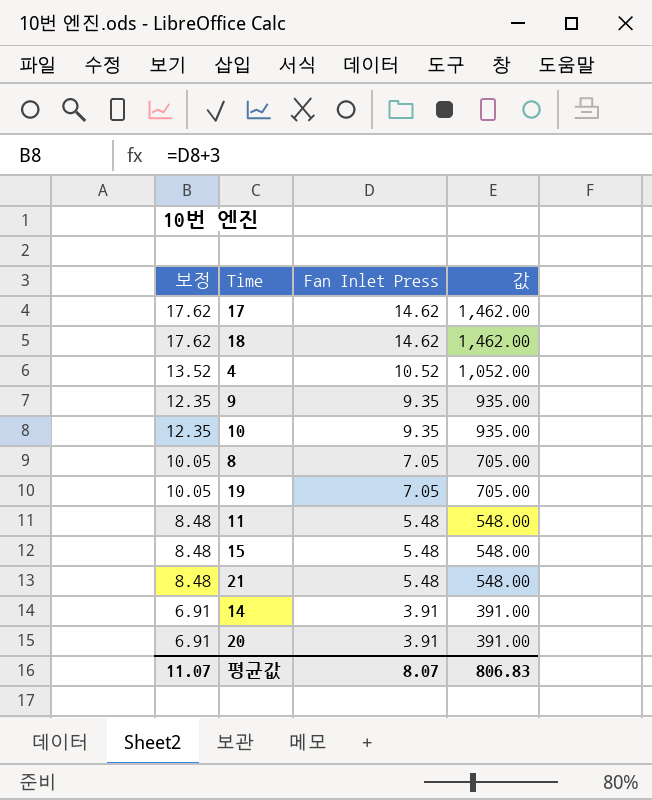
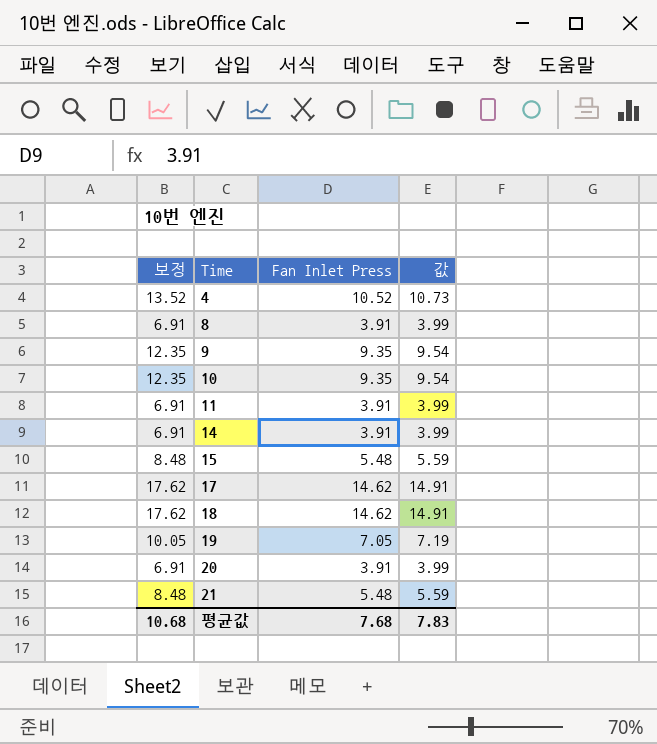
row order: 보정 descending -> Time ascending
column 값 | formula: [Fan Inlet Press] * 100 -> [Fan Inlet Press] * 1.02
8 | 보정: 10.05 -> 6.91
8 | Fan Inlet Press: 7.05 -> 3.91
11 | 보정: 8.48 -> 6.91
11 | Fan Inlet Press: 5.48 -> 3.91
평균값 | 보정: 11.07 -> 10.68
평균값 | Fan Inlet Press: 8.07 -> 7.68
평균값 | 값: 806.83 -> 7.83

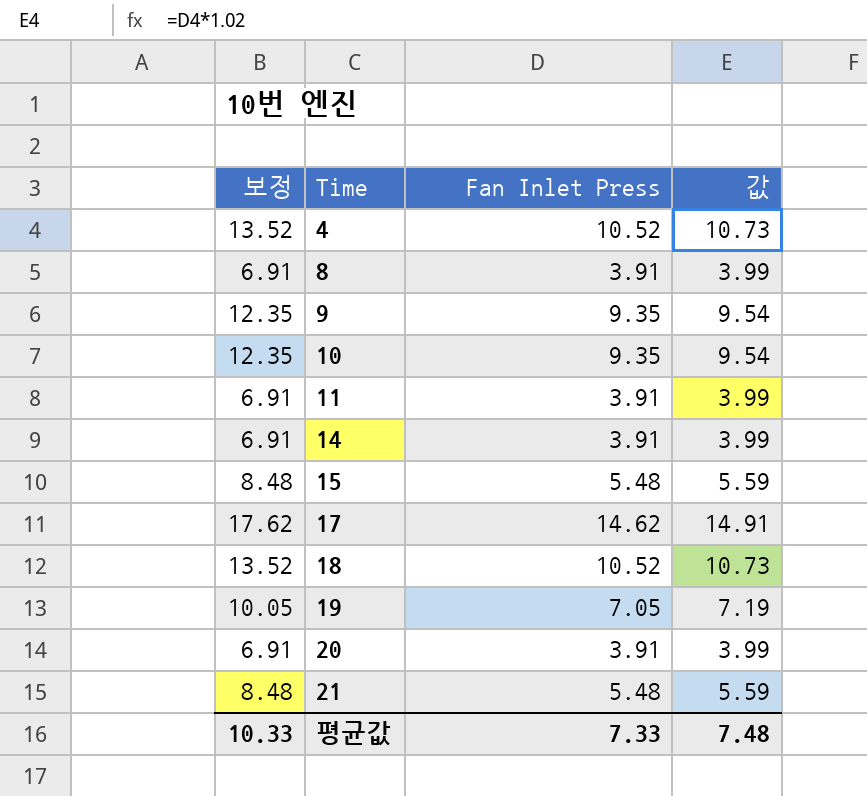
18 | 보정: 17.62 -> 13.52
18 | Fan Inlet Press: 14.62 -> 10.52
18 | 값: 14.91 -> 10.73
평균값 | 보정: 10.68 -> 10.33
평균값 | Fan Inlet Press: 7.68 -> 7.33
평균값 | 값: 7.83 -> 7.48

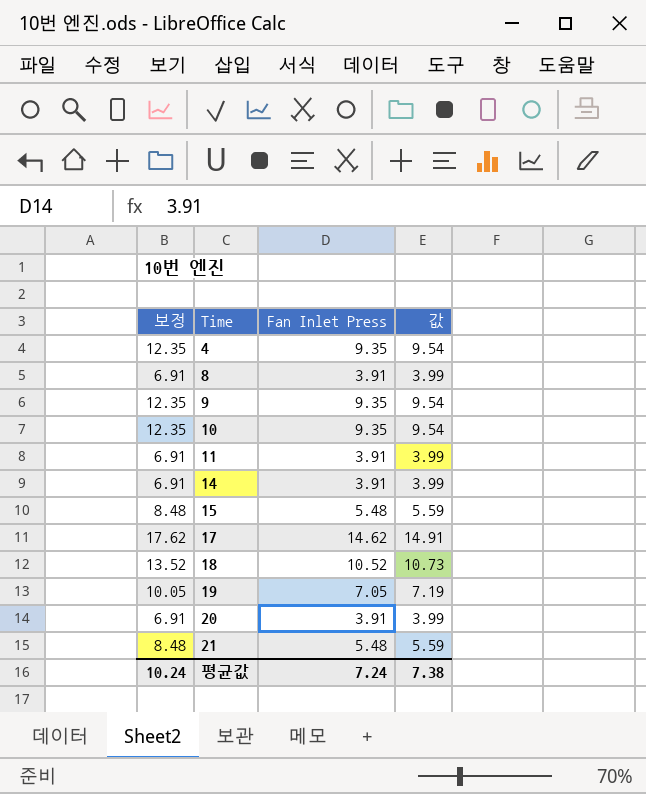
4 | 보정: 13.52 -> 12.35
4 | Fan Inlet Press: 10.52 -> 9.35
4 | 값: 10.73 -> 9.54
평균값 | 보정: 10.33 -> 10.24
평균값 | Fan Inlet Press: 7.33 -> 7.24
평균값 | 값: 7.48 -> 7.38

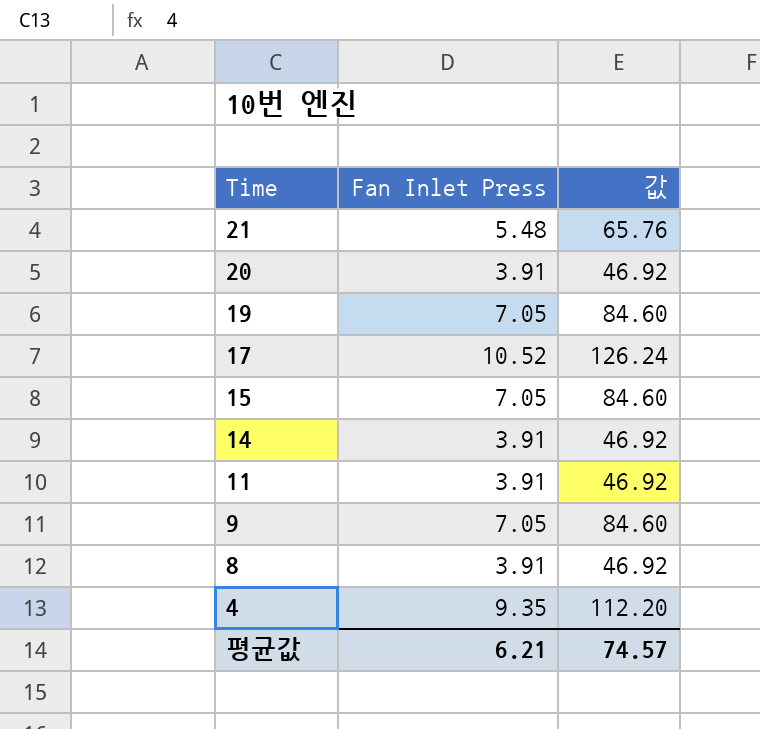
row order: Time ascending -> Time descending
column 보정 | formula: [Fan Inlet Press] + 3 -> none
column 값 | formula: [Fan Inlet Press] * 1.02 -> [Fan Inlet Press] * 12
row 10: 12.35 | 9.35 | 9.54 -> none
row 18: 13.52 | 10.52 | 10.73 -> none
17 | Fan Inlet Press: 14.62 -> 10.52
15 | Fan Inlet Press: 5.48 -> 7.05
9 | Fan Inlet Press: 9.35 -> 7.05
평균값 | Fan Inlet Press: 7.24 -> 6.21
평균값 | 값: 7.38 -> 74.57

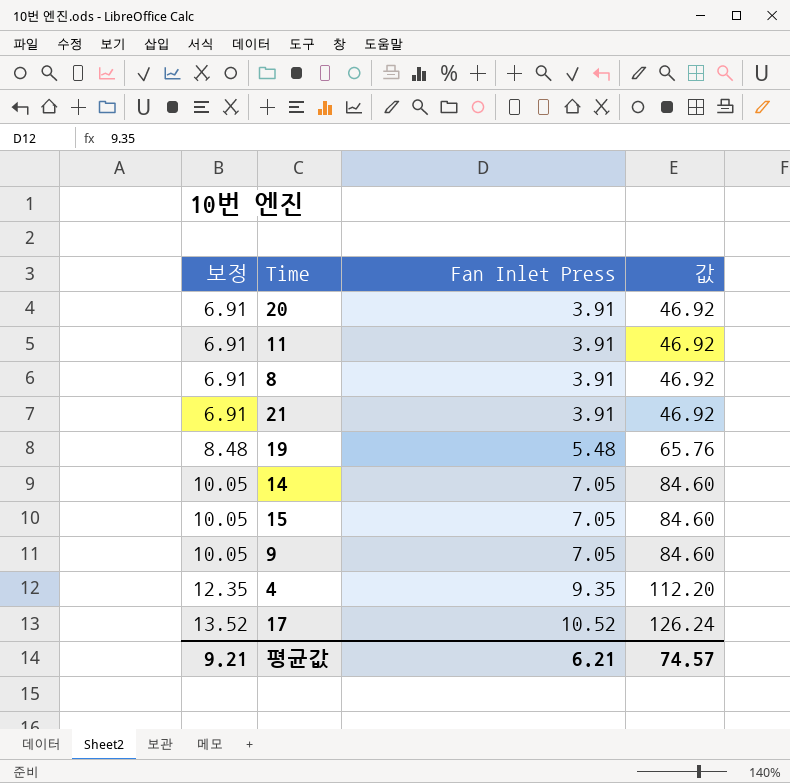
row order: Time descending -> 보정 ascending
column 보정 | formula: none -> [Fan Inlet Press] + 3
21 | Fan Inlet Press: 5.48 -> 3.91
21 | 값: 65.76 -> 46.92
19 | Fan Inlet Press: 7.05 -> 5.48
19 | 값: 84.60 -> 65.76
14 | Fan Inlet Press: 3.91 -> 7.05
14 | 값: 46.92 -> 84.60

